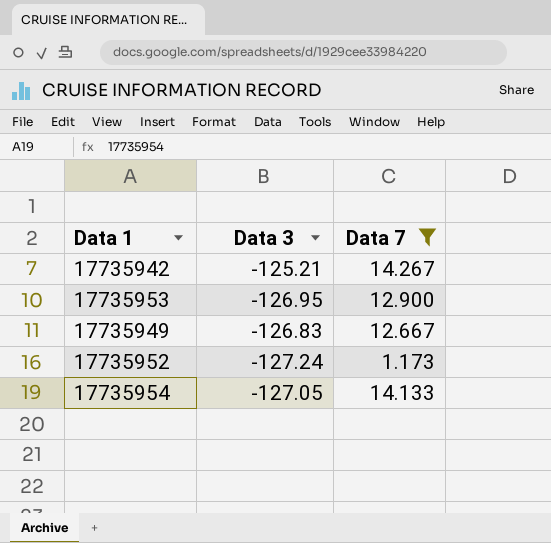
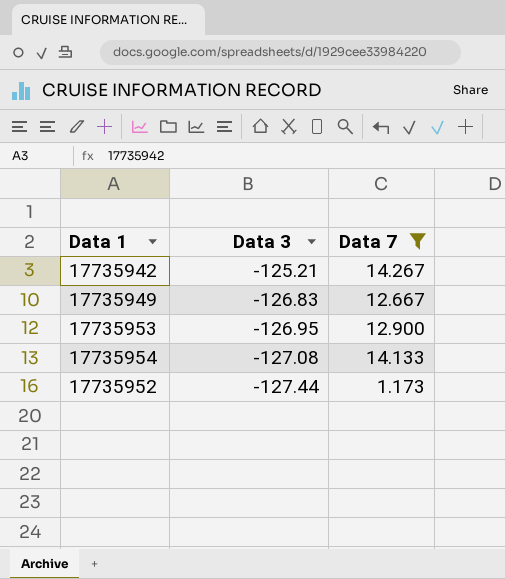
row order: none -> Data 3 descending
17735954 | Data 3: -127.05 -> -127.08
17735952 | Data 3: -127.24 -> -127.44

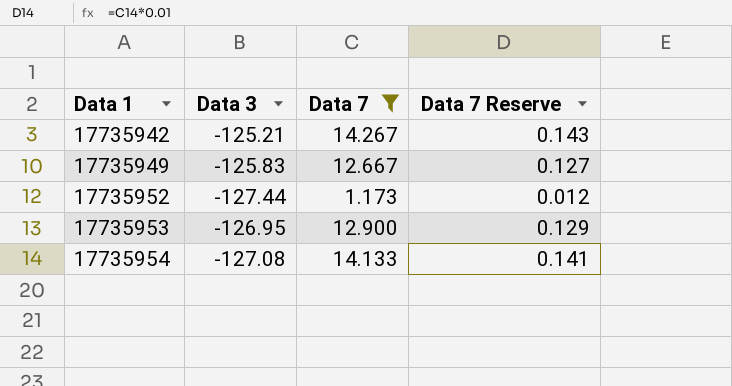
row order: Data 3 descending -> Data 1 ascending
column Data 7 Reserve | formula: none -> [Data 7] * 0.01
17735949 | Data 3: -126.83 -> -125.83

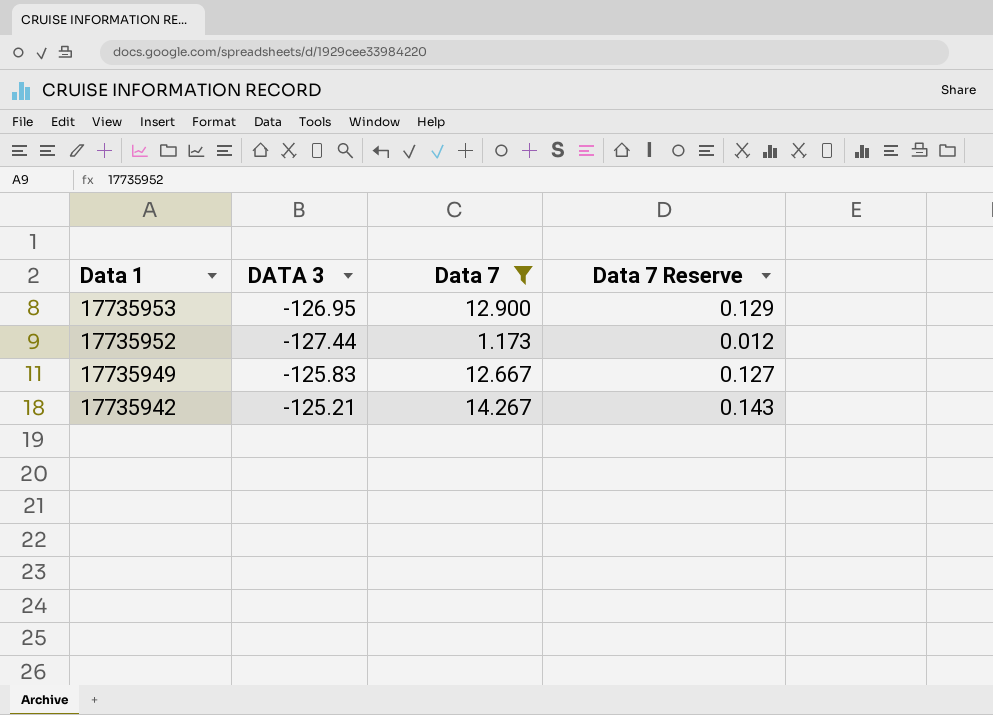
row order: Data 1 ascending -> Data 1 descending
column name: Data 3 -> DATA 3
row 17735954: -127.08 | 14.133 | 0.141 -> none

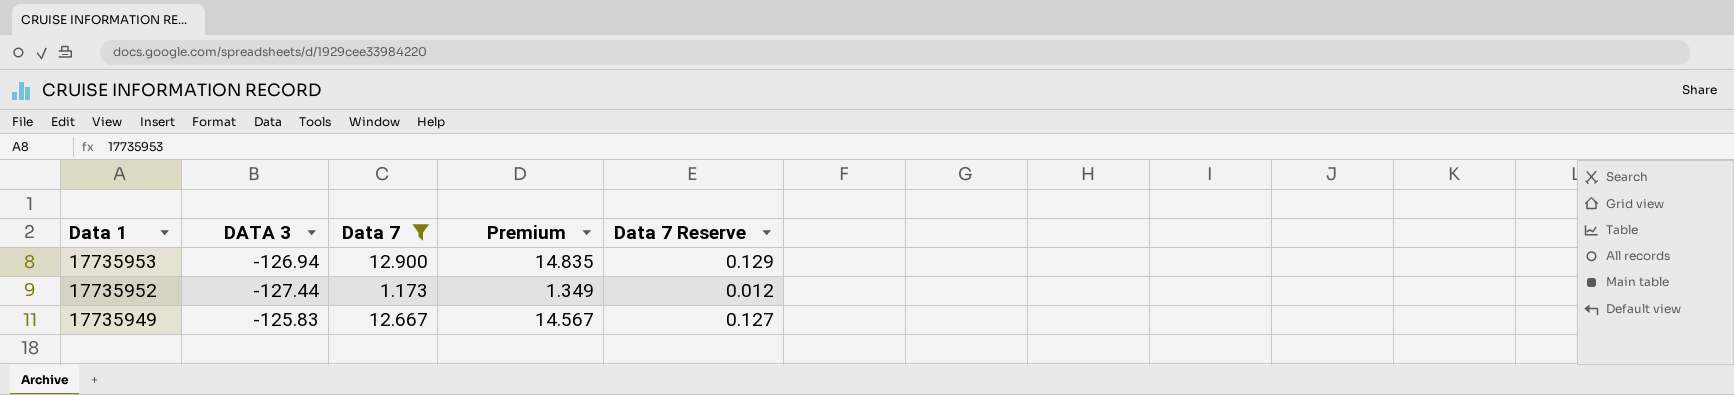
column Premium | formula: none -> [Data 7] * 1.15
row 17735942: -125.21 | 14.267 | 0.143 -> none
17735953 | DATA 3: -126.95 -> -126.94

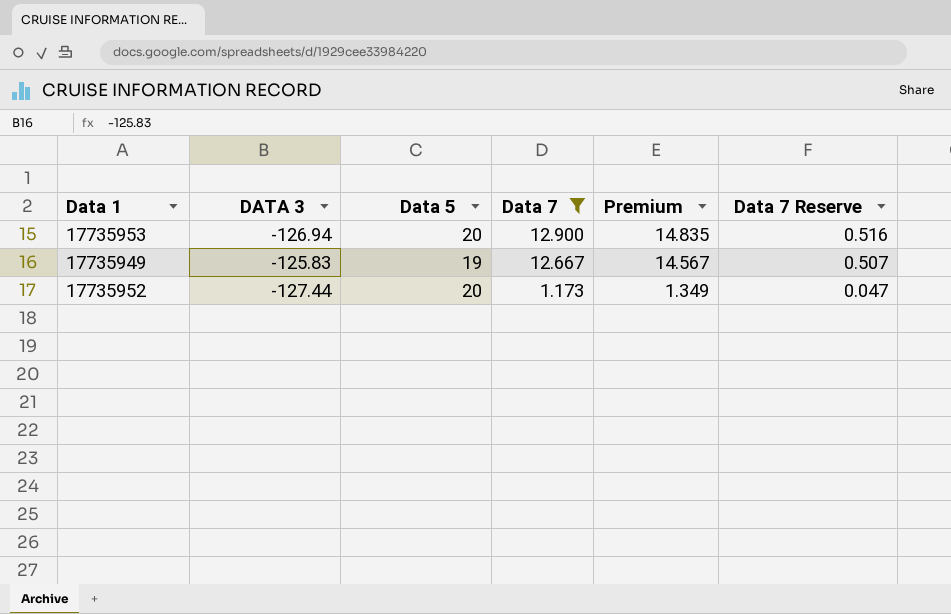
row order: Data 1 descending -> Data 7 descending
column Data 5 | position: none -> 3
column Data 7 Reserve | formula: [Data 7] * 0.01 -> [Data 7] * 0.04

